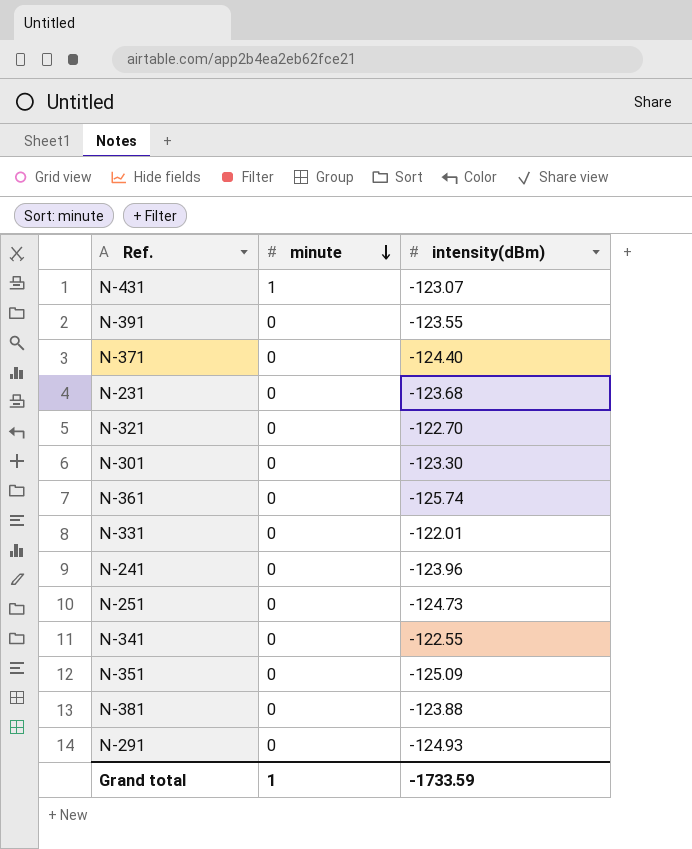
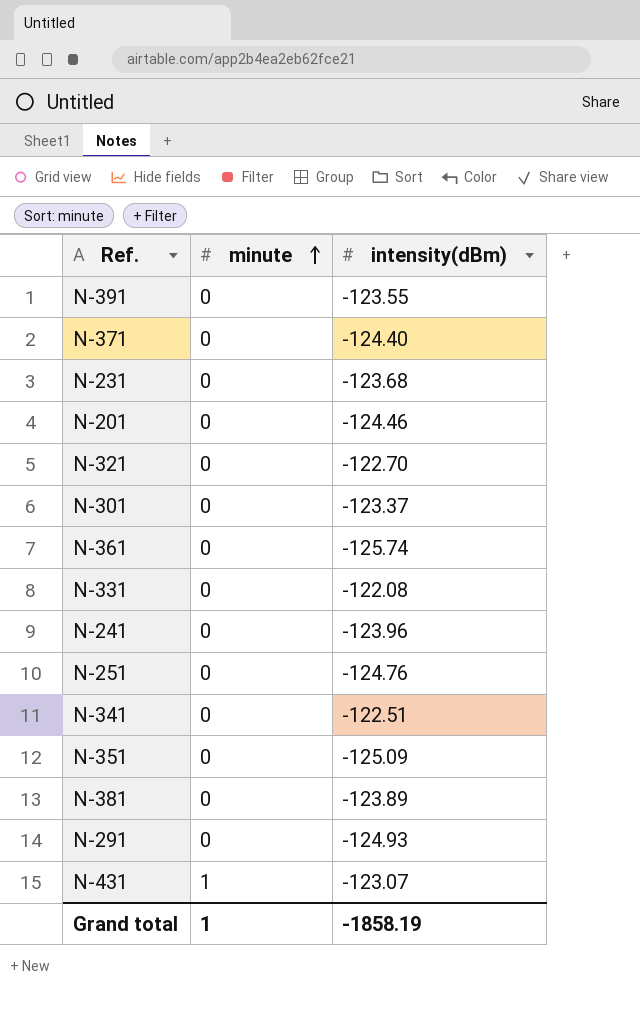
row order: minute descending -> minute ascending
row N-201: none -> 0 | -124.46
N-301 | intensity(dBm): -123.30 -> -123.37
N-331 | intensity(dBm): -122.01 -> -122.08
N-251 | intensity(dBm): -124.73 -> -124.76
N-341 | intensity(dBm): -122.55 -> -122.51
N-381 | intensity(dBm): -123.88 -> -123.89
Grand total | intensity(dBm): -1733.59 -> -1858.19

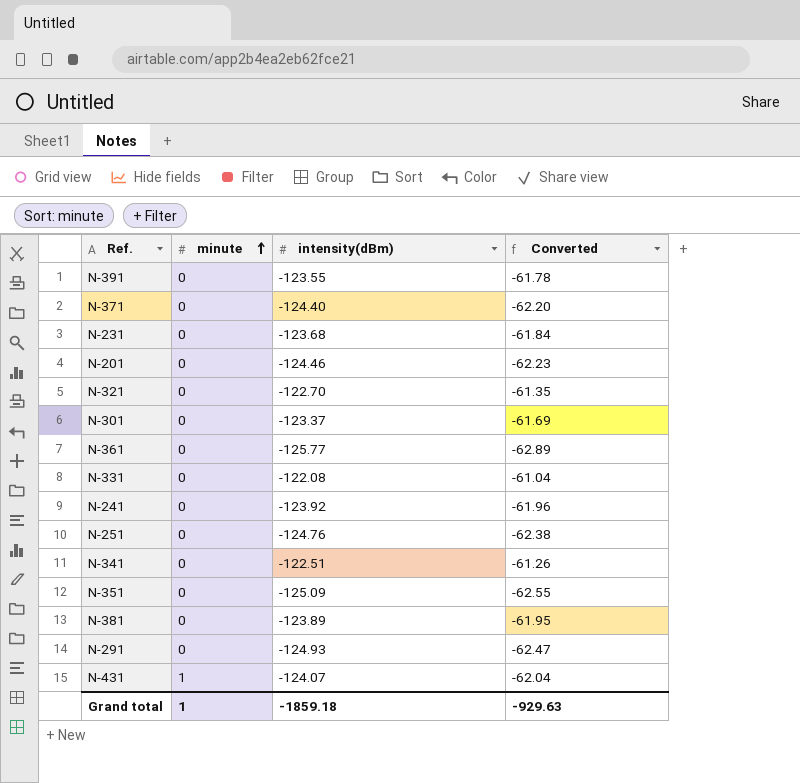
column Converted | formula: none -> [intensity(dBm)] * 0.5
N-361 | intensity(dBm): -125.74 -> -125.77
N-241 | intensity(dBm): -123.96 -> -123.92
N-431 | intensity(dBm): -123.07 -> -124.07
Grand total | intensity(dBm): -1858.19 -> -1859.18

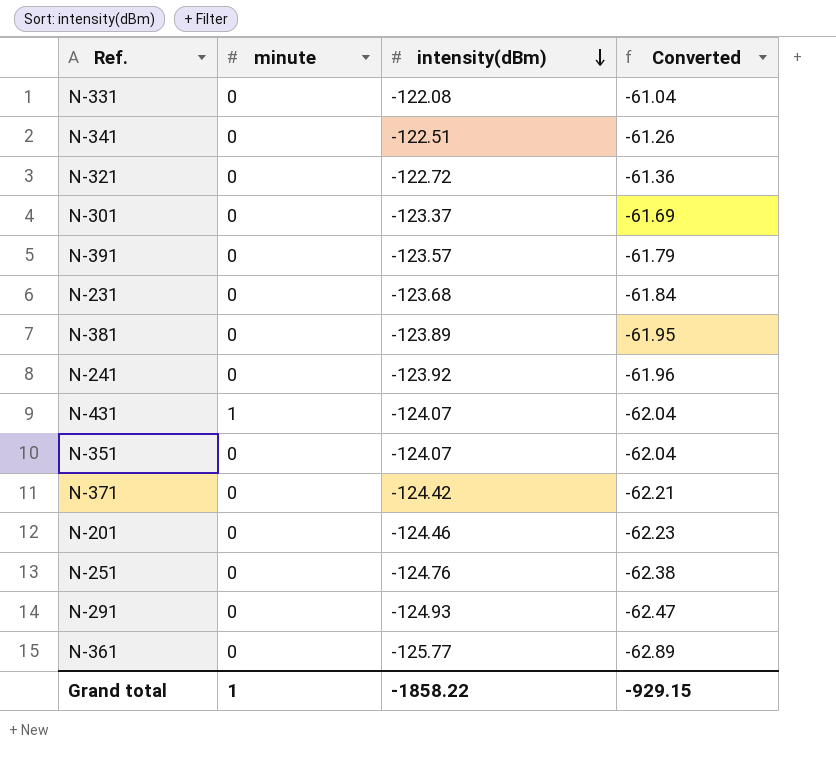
row order: minute ascending -> intensity(dBm) descending
N-321 | intensity(dBm): -122.70 -> -122.72
N-321 | Converted: -61.35 -> -61.36
N-391 | intensity(dBm): -123.55 -> -123.57
N-391 | Converted: -61.78 -> -61.79
N-351 | intensity(dBm): -125.09 -> -124.07
N-351 | Converted: -62.55 -> -62.04
N-371 | intensity(dBm): -124.40 -> -124.42
N-371 | Converted: -62.20 -> -62.21
Grand total | intensity(dBm): -1859.18 -> -1858.22
Grand total | Converted: -929.63 -> -929.15

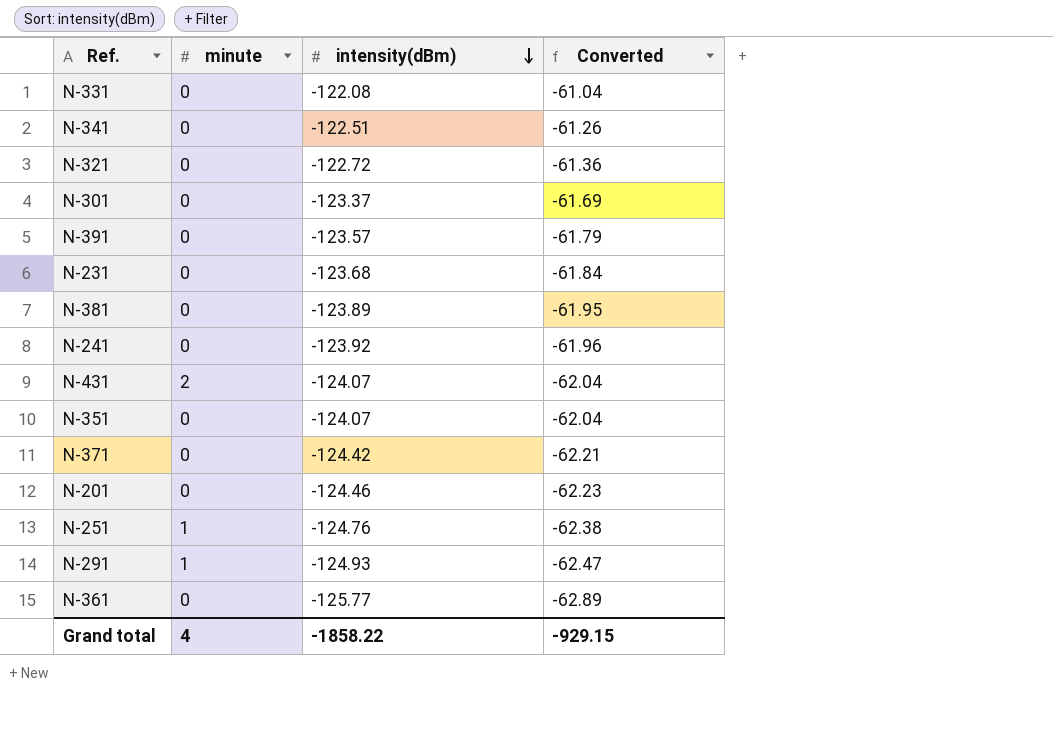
N-431 | minute: 1 -> 2
N-251 | minute: 0 -> 1
N-291 | minute: 0 -> 1
Grand total | minute: 1 -> 4

